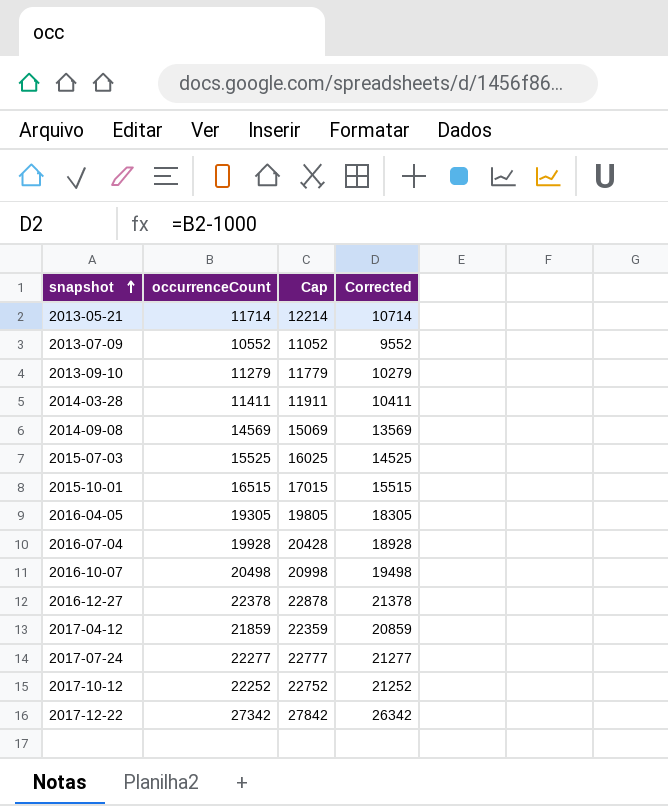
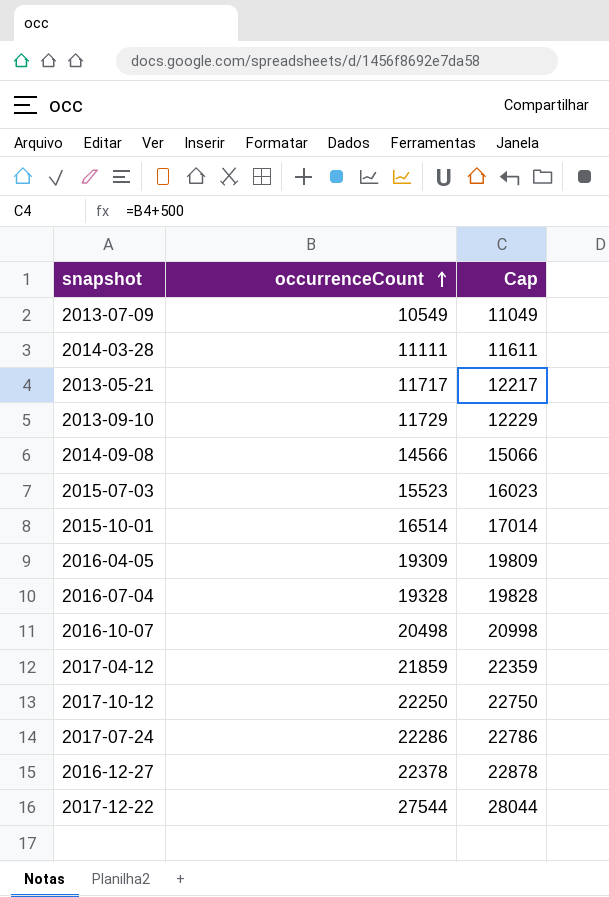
row order: snapshot ascending -> occurrenceCount ascending
column Corrected | formula: [occurrenceCount] - 1000 -> none
2013-07-09 | occurrenceCount: 10552 -> 10549
2013-07-09 | Cap: 11052 -> 11049
2014-03-28 | occurrenceCount: 11411 -> 11111
2014-03-28 | Cap: 11911 -> 11611
2013-05-21 | occurrenceCount: 11714 -> 11717
2013-05-21 | Cap: 12214 -> 12217
2013-09-10 | occurrenceCount: 11279 -> 11729
2013-09-10 | Cap: 11779 -> 12229
2014-09-08 | occurrenceCount: 14569 -> 14566
2014-09-08 | Cap: 15069 -> 15066
2015-07-03 | occurrenceCount: 15525 -> 15523
2015-07-03 | Cap: 16025 -> 16023
2015-10-01 | occurrenceCount: 16515 -> 16514
2015-10-01 | Cap: 17015 -> 17014
2016-04-05 | occurrenceCount: 19305 -> 19309
2016-04-05 | Cap: 19805 -> 19809
2016-07-04 | occurrenceCount: 19928 -> 19328
2016-07-04 | Cap: 20428 -> 19828
2017-10-12 | occurrenceCount: 22252 -> 22250
2017-10-12 | Cap: 22752 -> 22750
2017-07-24 | occurrenceCount: 22277 -> 22286
2017-07-24 | Cap: 22777 -> 22786
2017-12-22 | occurrenceCount: 27342 -> 27544
2017-12-22 | Cap: 27842 -> 28044

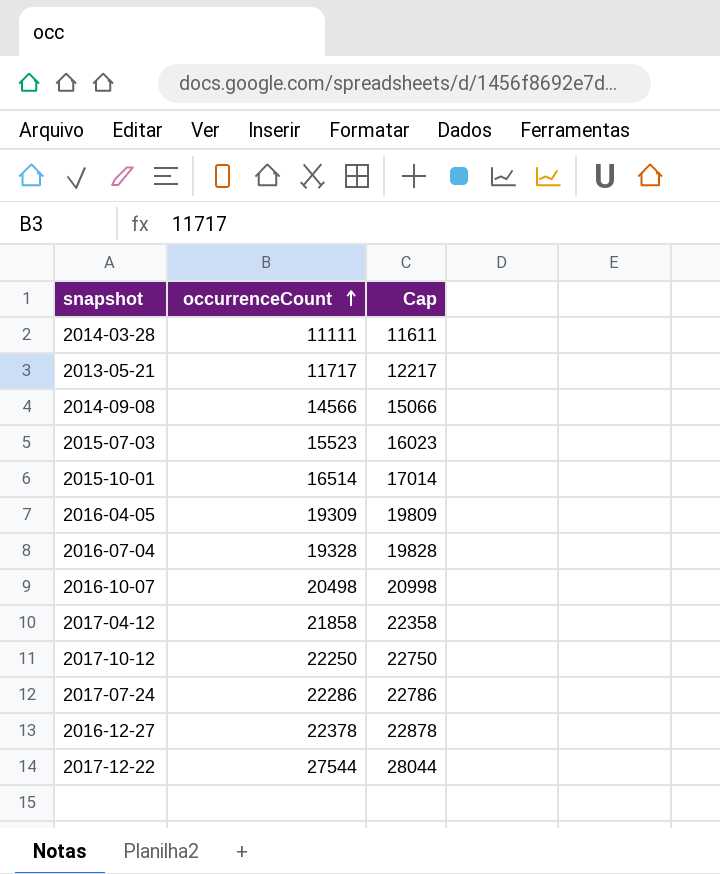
row 2013-07-09: 10549 | 11049 -> none
row 2013-09-10: 11729 | 12229 -> none
2017-04-12 | occurrenceCount: 21859 -> 21858
2017-04-12 | Cap: 22359 -> 22358

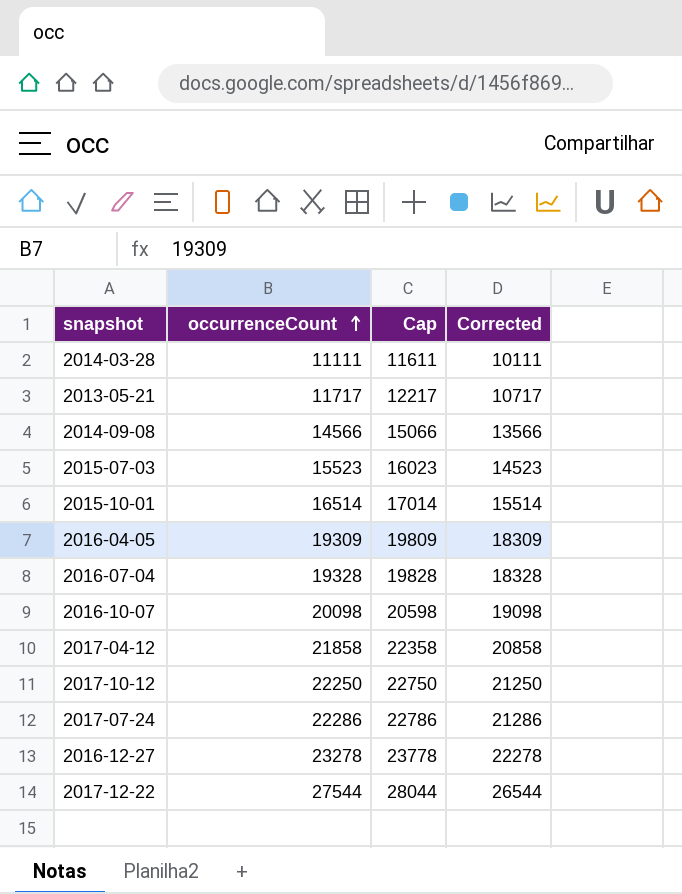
column Corrected | formula: none -> [occurrenceCount] - 1000
2016-10-07 | occurrenceCount: 20498 -> 20098
2016-10-07 | Cap: 20998 -> 20598
2016-12-27 | occurrenceCount: 22378 -> 23278
2016-12-27 | Cap: 22878 -> 23778

